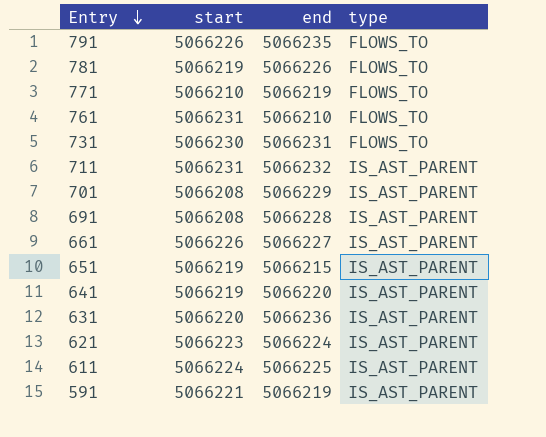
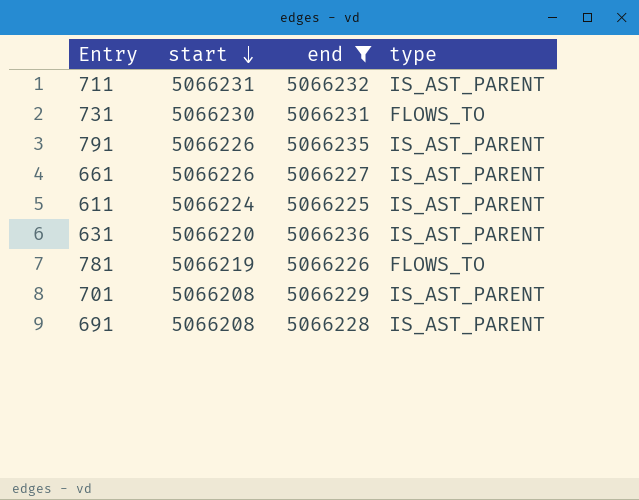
filter: none -> end >= 5066225
row order: Entry descending -> start descending
791 | type: FLOWS_TO -> IS_AST_PARENT

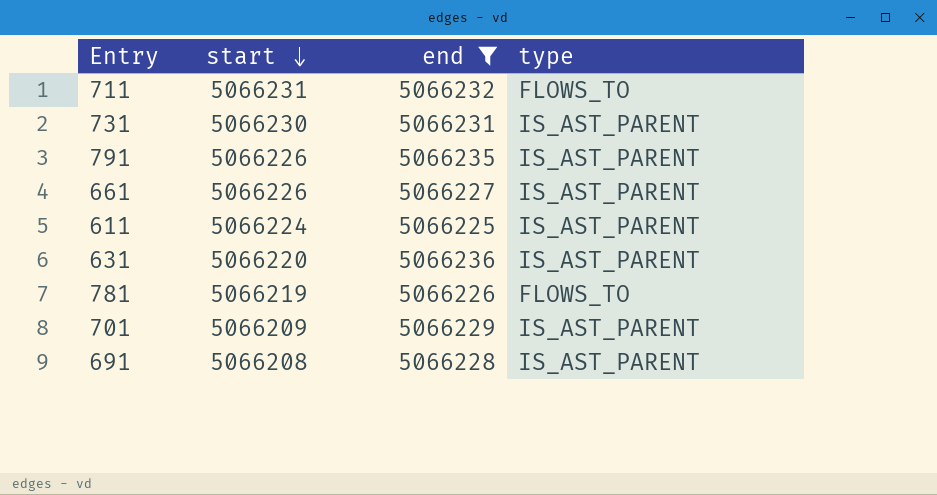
711 | type: IS_AST_PARENT -> FLOWS_TO
731 | type: FLOWS_TO -> IS_AST_PARENT
701 | start: 5066208 -> 5066209

